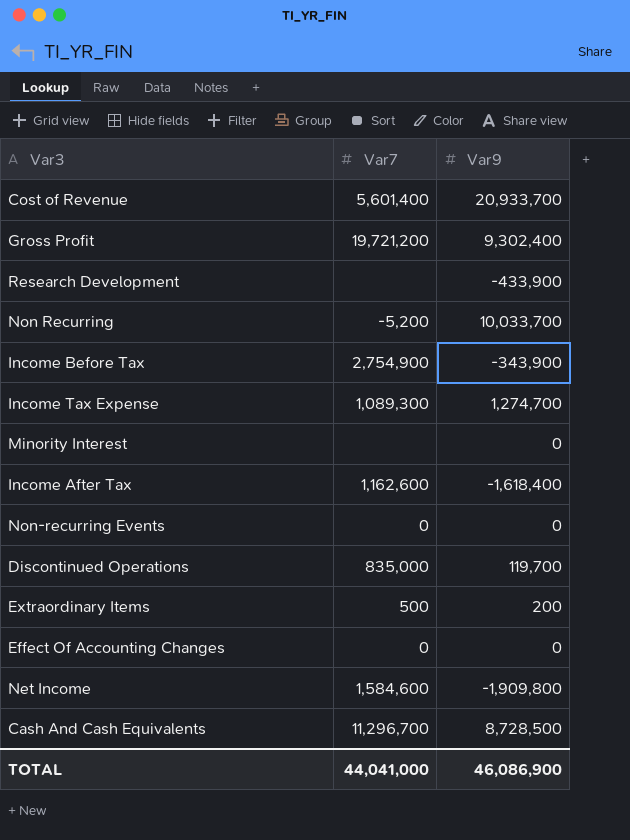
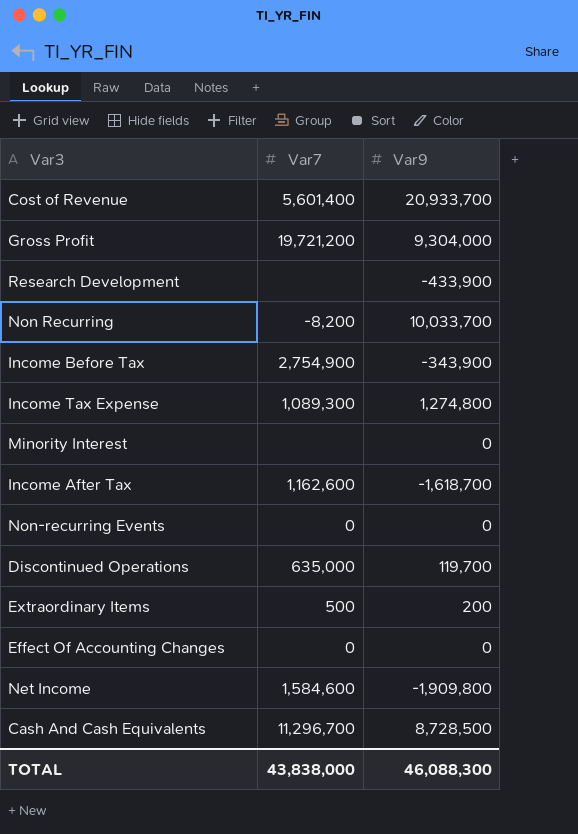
Gross Profit | Var9: 9,302,400 -> 9,304,000
Non Recurring | Var7: -5,200 -> -8,200
Income Tax Expense | Var9: 1,274,700 -> 1,274,800
Income After Tax | Var9: -1,618,400 -> -1,618,700
Discontinued Operations | Var7: 835,000 -> 635,000
TOTAL | Var7: 44,041,000 -> 43,838,000
TOTAL | Var9: 46,086,900 -> 46,088,300

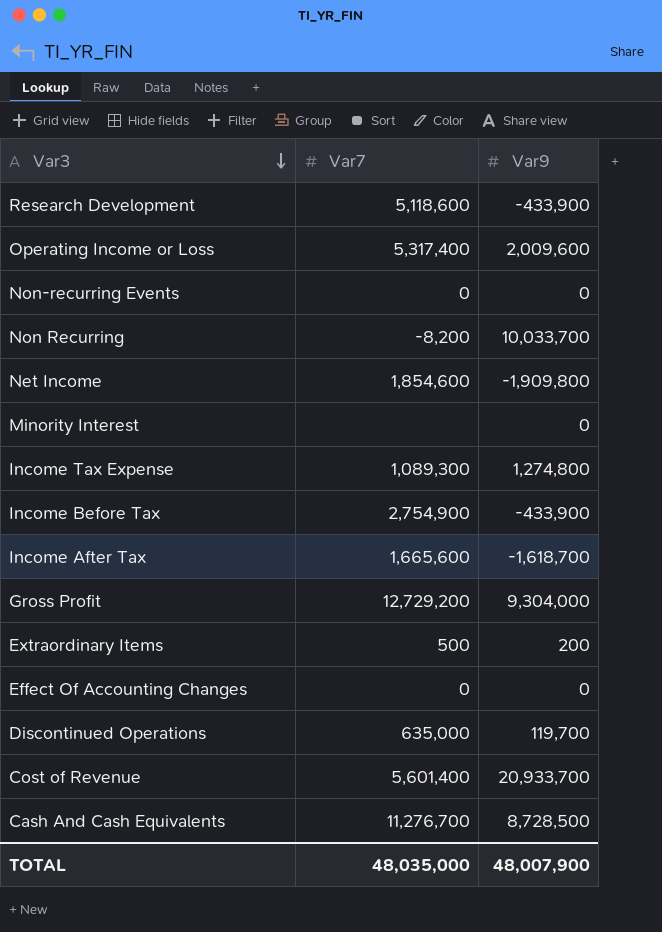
row order: none -> Var3 descending
Research Development | Var7: none -> 5,118,600
row Operating Income or Loss: none -> 5,317,400 | 2,009,600
Net Income | Var7: 1,584,600 -> 1,854,600
Income Before Tax | Var9: -343,900 -> -433,900
Income After Tax | Var7: 1,162,600 -> 1,665,600
Gross Profit | Var7: 19,721,200 -> 12,729,200
Cash And Cash Equivalents | Var7: 11,296,700 -> 11,276,700
TOTAL | Var7: 43,838,000 -> 48,035,000
TOTAL | Var9: 46,088,300 -> 48,007,900

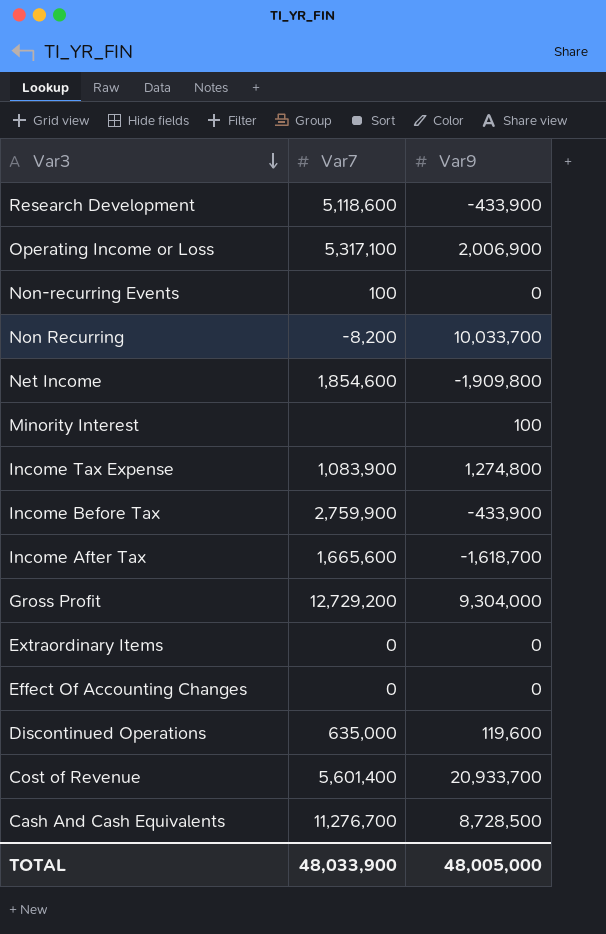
Operating Income or Loss | Var7: 5,317,400 -> 5,317,100
Operating Income or Loss | Var9: 2,009,600 -> 2,006,900
Non-recurring Events | Var7: 0 -> 100
Minority Interest | Var9: 0 -> 100
Income Tax Expense | Var7: 1,089,300 -> 1,083,900
Income Before Tax | Var7: 2,754,900 -> 2,759,900
Extraordinary Items | Var7: 500 -> 0
Extraordinary Items | Var9: 200 -> 0
Discontinued Operations | Var9: 119,700 -> 119,600
TOTAL | Var7: 48,035,000 -> 48,033,900
TOTAL | Var9: 48,007,900 -> 48,005,000

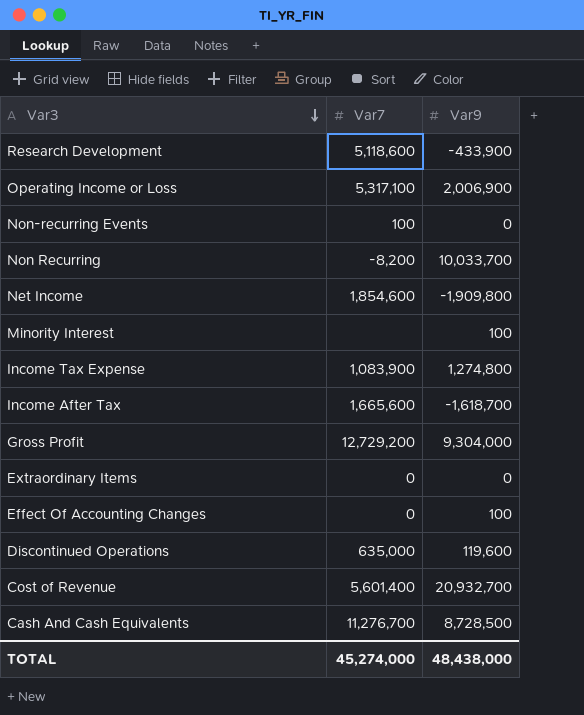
row Income Before Tax: 2,759,900 | -433,900 -> none
Effect Of Accounting Changes | Var9: 0 -> 100
Cost of Revenue | Var9: 20,933,700 -> 20,932,700
TOTAL | Var7: 48,033,900 -> 45,274,000
TOTAL | Var9: 48,005,000 -> 48,438,000

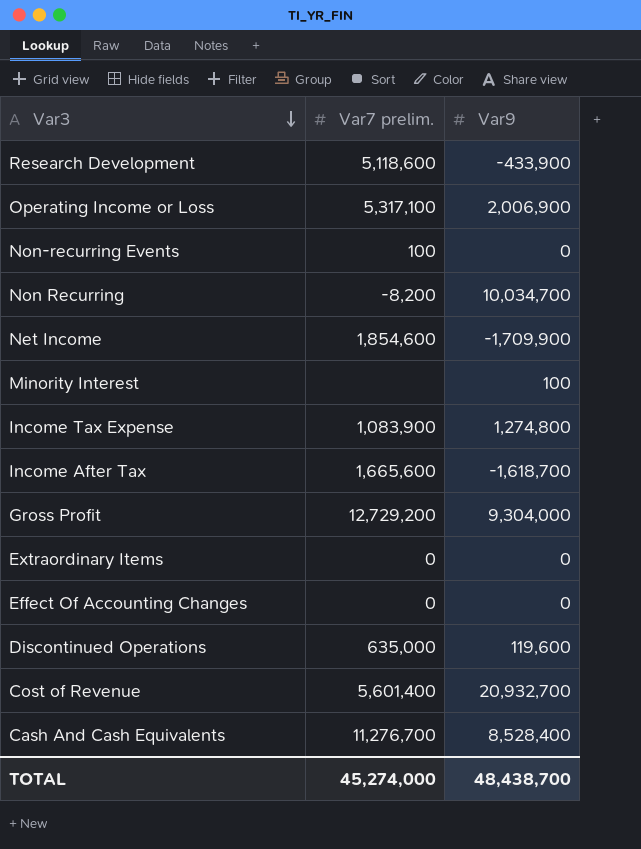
column name: Var7 -> Var7 prelim.
Non Recurring | Var9: 10,033,700 -> 10,034,700
Net Income | Var9: -1,909,800 -> -1,709,900
Effect Of Accounting Changes | Var9: 100 -> 0
Cash And Cash Equivalents | Var9: 8,728,500 -> 8,528,400
TOTAL | Var9: 48,438,000 -> 48,438,700

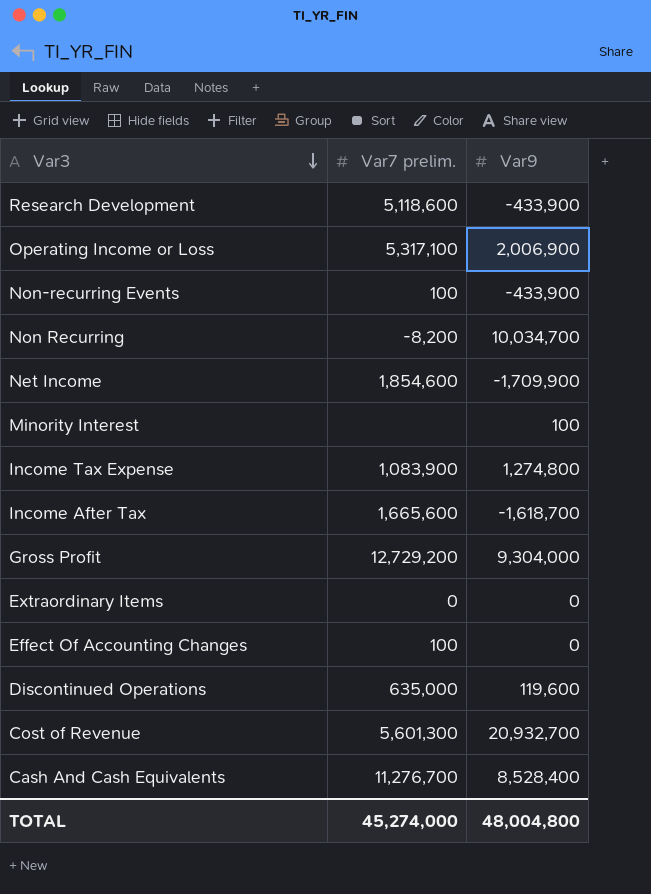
Non-recurring Events | Var9: 0 -> -433,900
Effect Of Accounting Changes | Var7 prelim.: 0 -> 100
Cost of Revenue | Var7 prelim.: 5,601,400 -> 5,601,300
TOTAL | Var9: 48,438,700 -> 48,004,800

